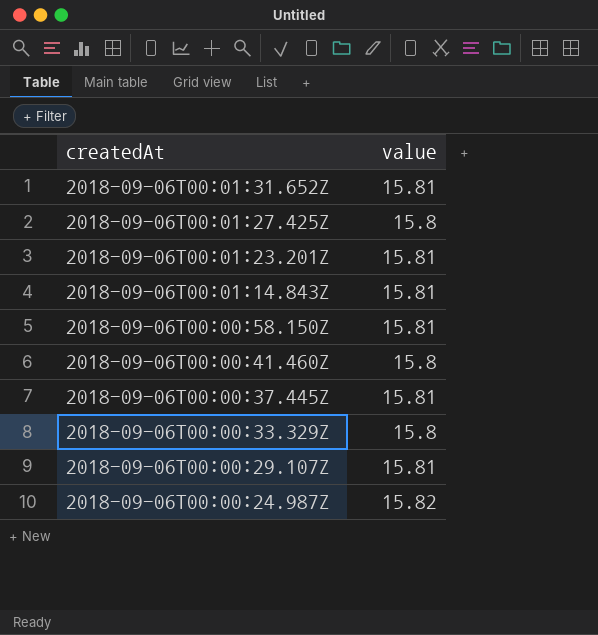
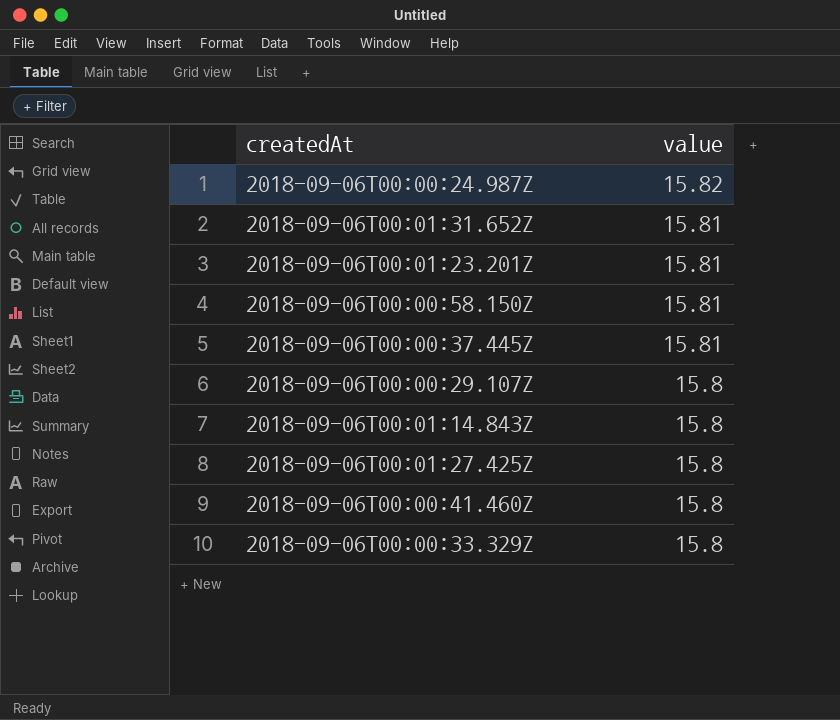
row order: createdAt descending -> value descending
2018-09-06T00:00:29.107Z | value: 15.81 -> 15.8
2018-09-06T00:01:14.843Z | value: 15.81 -> 15.8

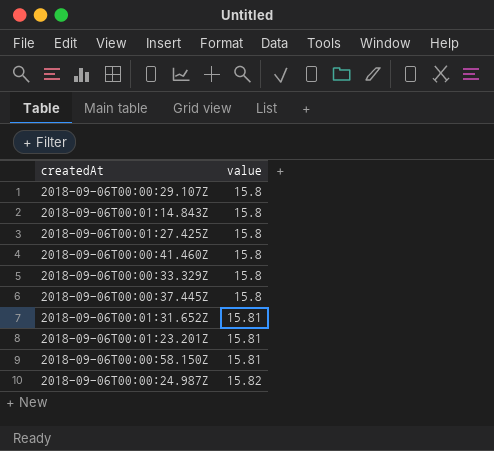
row order: value descending -> value ascending
2018-09-06T00:00:37.445Z | value: 15.81 -> 15.8

